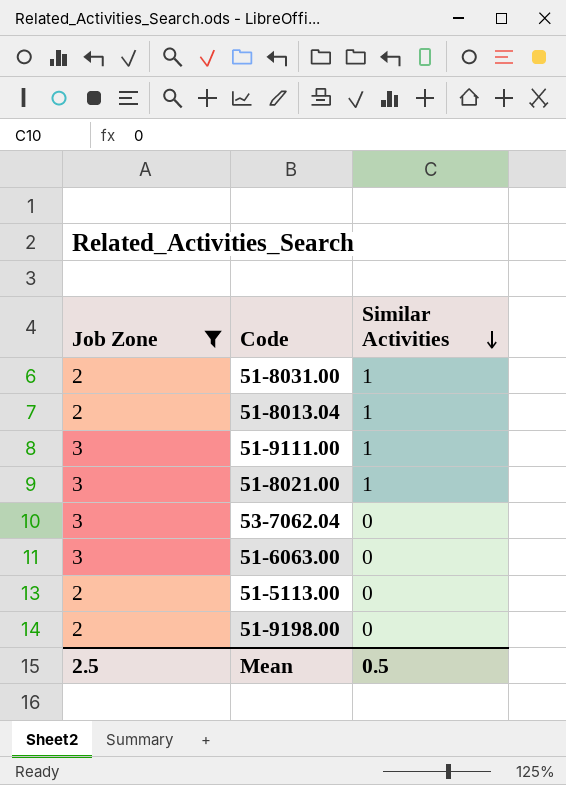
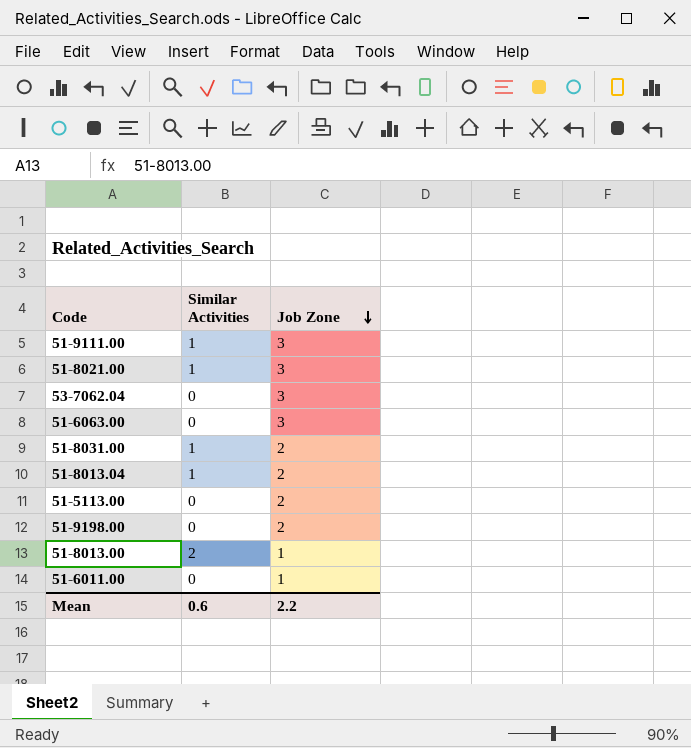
filter: Job Zone != 1 -> none
row order: Similar Activities descending -> Job Zone descending
column Job Zone | position: 1 -> 3
Mean | Similar Activities: 0.5 -> 0.6
Mean | Job Zone: 2.5 -> 2.2

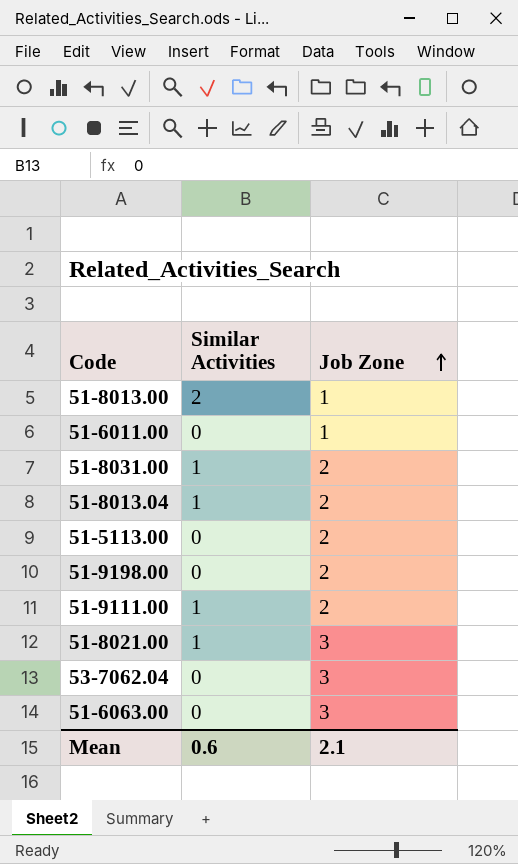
row order: Job Zone descending -> Job Zone ascending
51-9111.00 | Job Zone: 3 -> 2
Mean | Job Zone: 2.2 -> 2.1

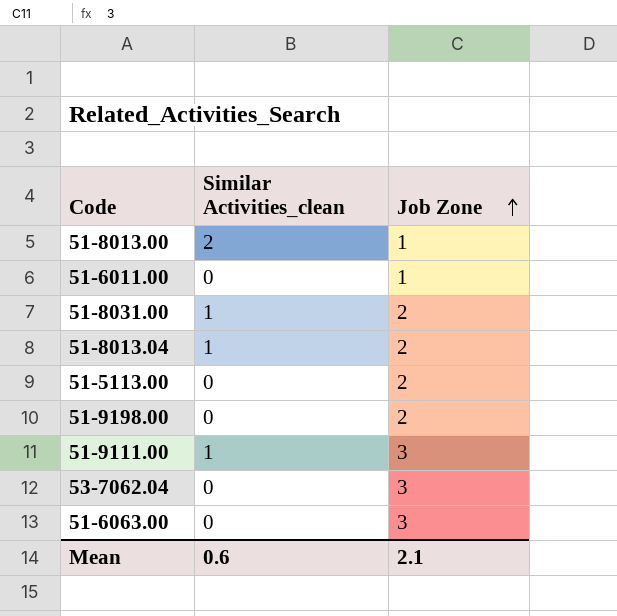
column name: Similar Activities -> Similar Activities_clean
row 51-8021.00: 1 | 3 -> none
51-9111.00 | Job Zone: 2 -> 3

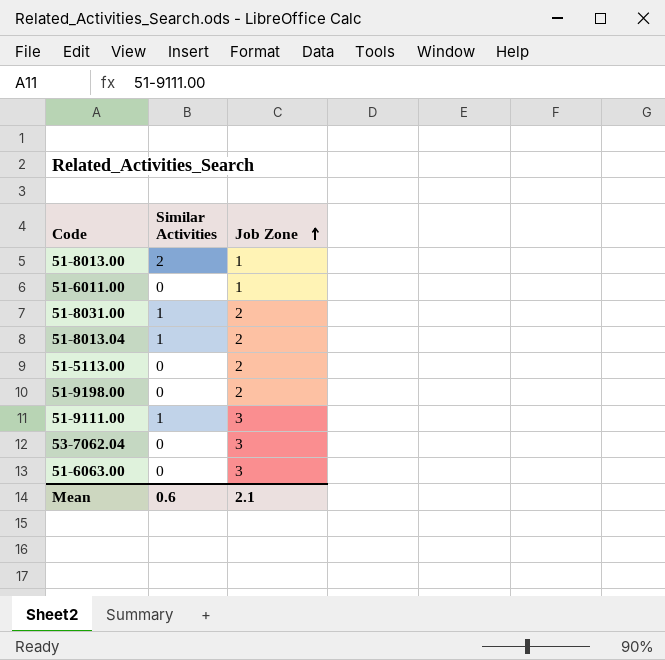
column name: Similar Activities_clean -> Similar Activities

